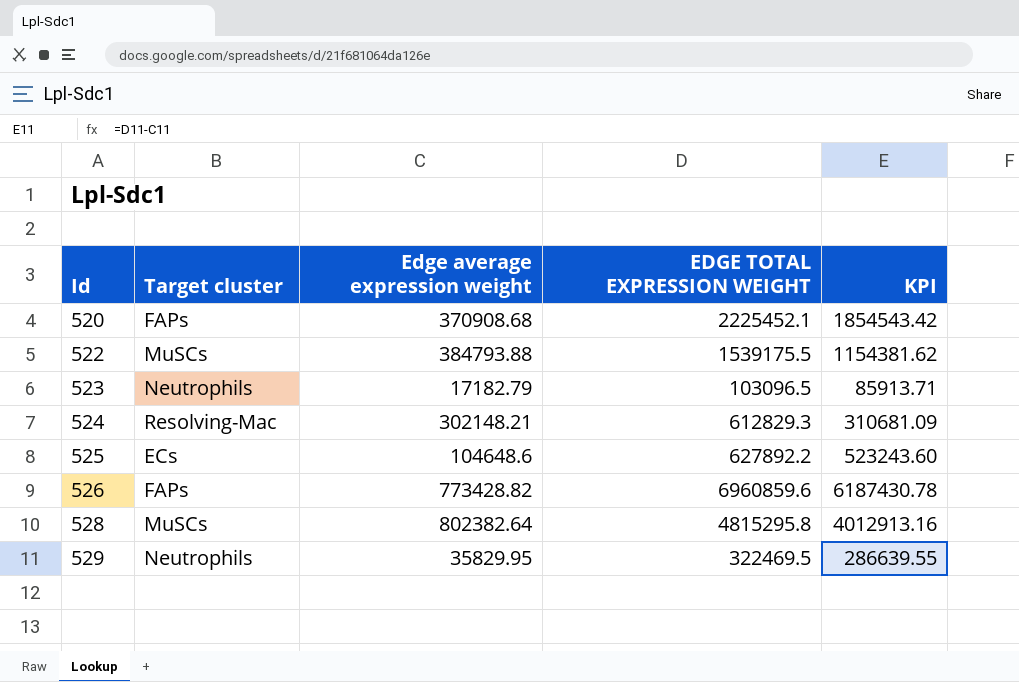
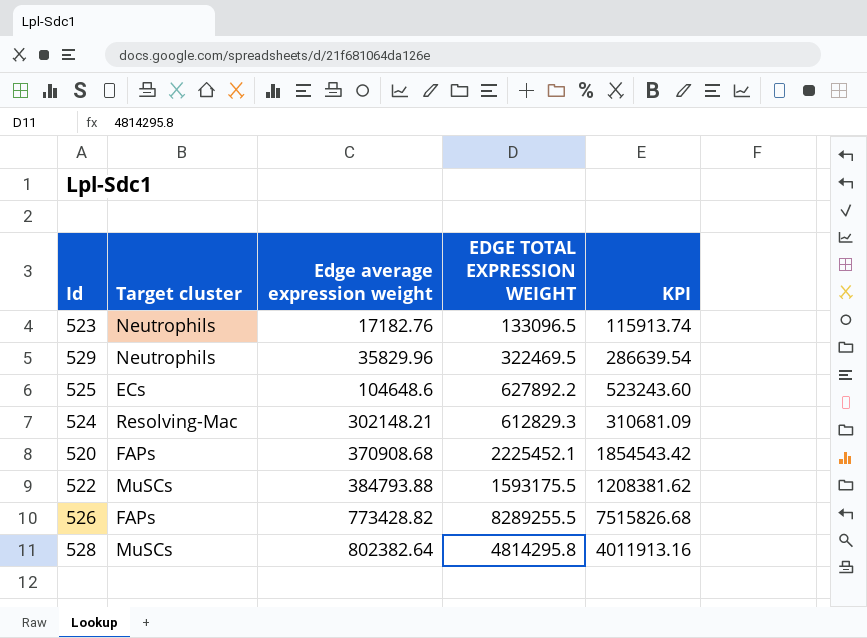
row order: Id ascending -> Edge average expression weight ascending
523 | Edge average expression weight: 17182.79 -> 17182.76
523 | EDGE TOTAL EXPRESSION WEIGHT: 103096.5 -> 133096.5
523 | KPI: 85913.71 -> 115913.74
529 | Edge average expression weight: 35829.95 -> 35829.96
529 | KPI: 286639.55 -> 286639.54
522 | EDGE TOTAL EXPRESSION WEIGHT: 1539175.5 -> 1593175.5
522 | KPI: 1154381.62 -> 1208381.62
526 | EDGE TOTAL EXPRESSION WEIGHT: 6960859.6 -> 8289255.5
526 | KPI: 6187430.78 -> 7515826.68
528 | EDGE TOTAL EXPRESSION WEIGHT: 4815295.8 -> 4814295.8
528 | KPI: 4012913.16 -> 4011913.16

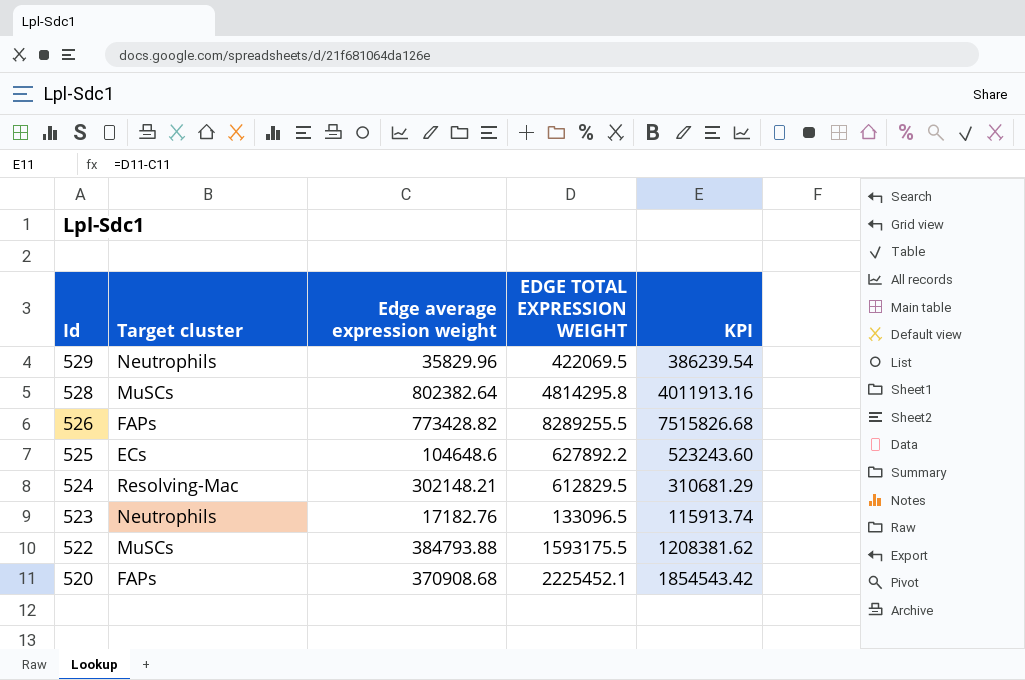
row order: Edge average expression weight ascending -> Id descending
529 | EDGE TOTAL EXPRESSION WEIGHT: 322469.5 -> 422069.5
529 | KPI: 286639.54 -> 386239.54
524 | EDGE TOTAL EXPRESSION WEIGHT: 612829.3 -> 612829.5
524 | KPI: 310681.09 -> 310681.29

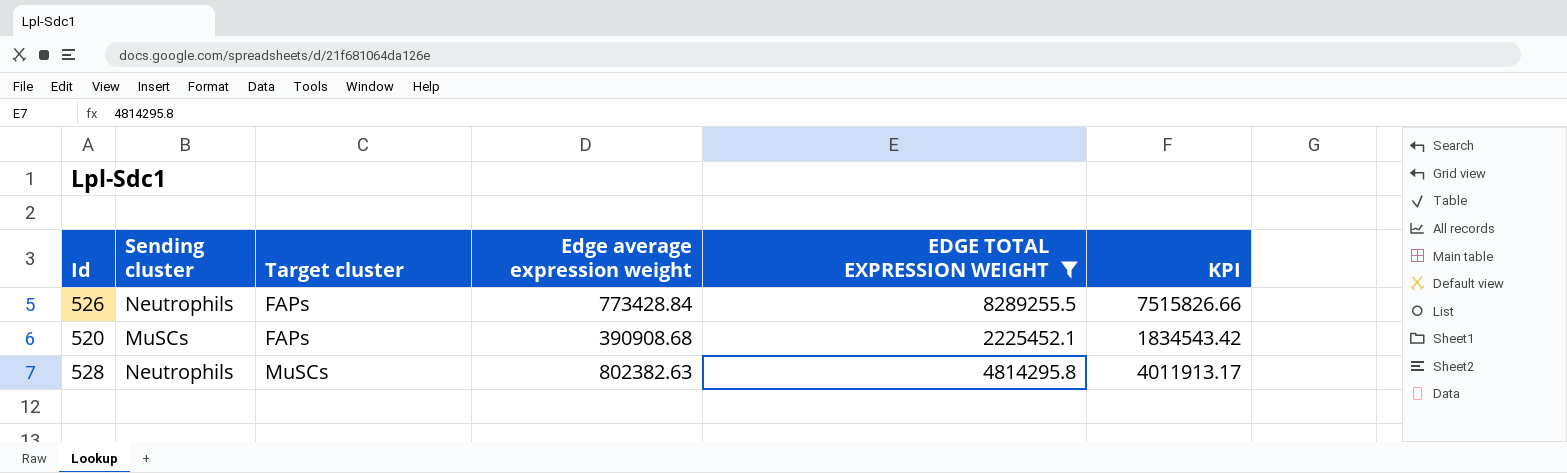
filter: none -> EDGE TOTAL EXPRESSION WEIGHT >= 2225452.1
row order: Id descending -> Target cluster ascending
column Sending cluster | position: none -> 2
526 | Edge average expression weight: 773428.82 -> 773428.84
526 | KPI: 7515826.68 -> 7515826.66
520 | Edge average expression weight: 370908.68 -> 390908.68
520 | KPI: 1854543.42 -> 1834543.42
528 | Edge average expression weight: 802382.64 -> 802382.63
528 | KPI: 4011913.16 -> 4011913.17

